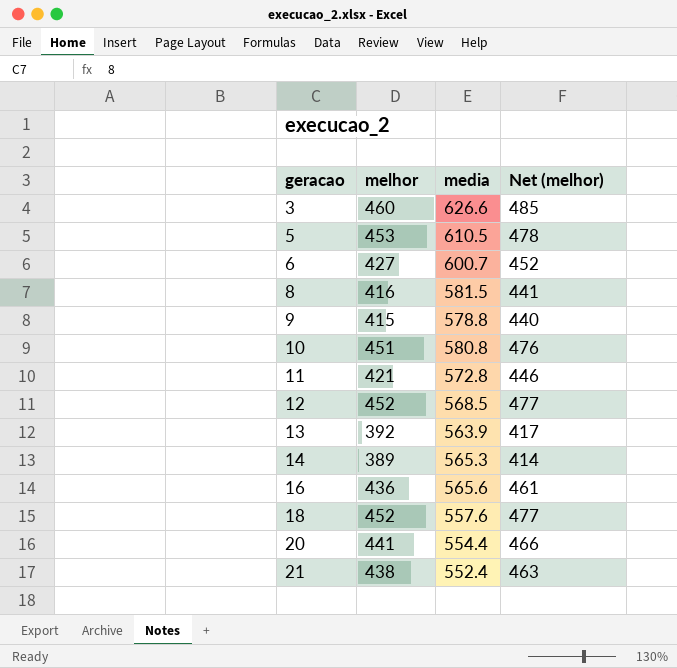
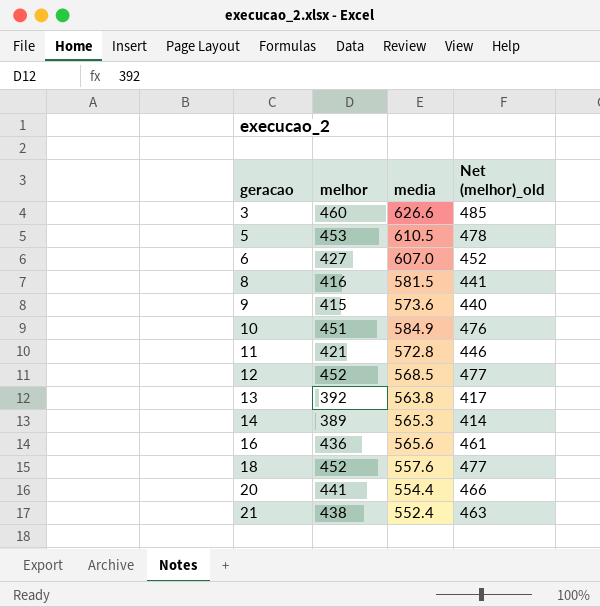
column name: Net (melhor) -> Net (melhor)_old
6 | media: 600.7 -> 607.0
9 | media: 578.8 -> 573.6
10 | media: 580.8 -> 584.9
13 | media: 563.9 -> 563.8

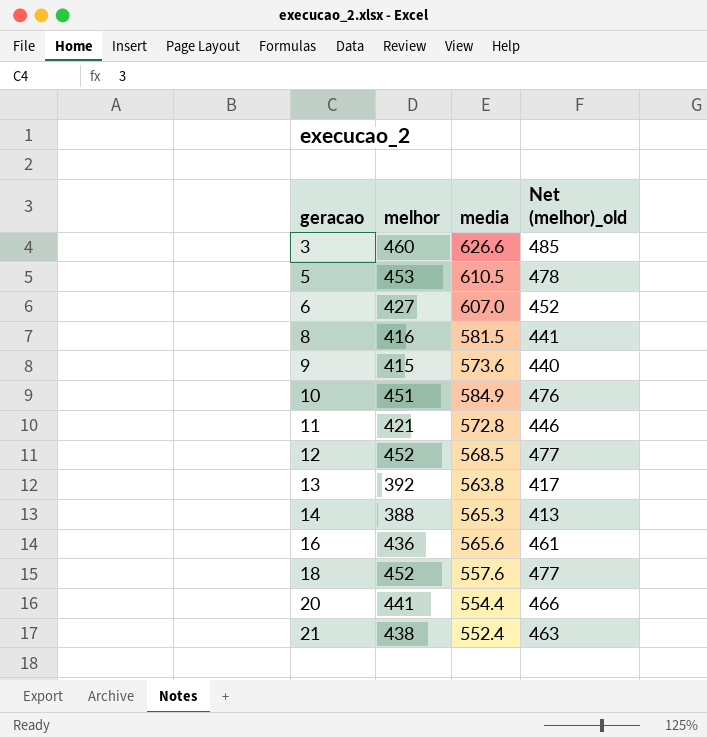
14 | melhor: 389 -> 388
14 | Net (melhor)_old: 414 -> 413

